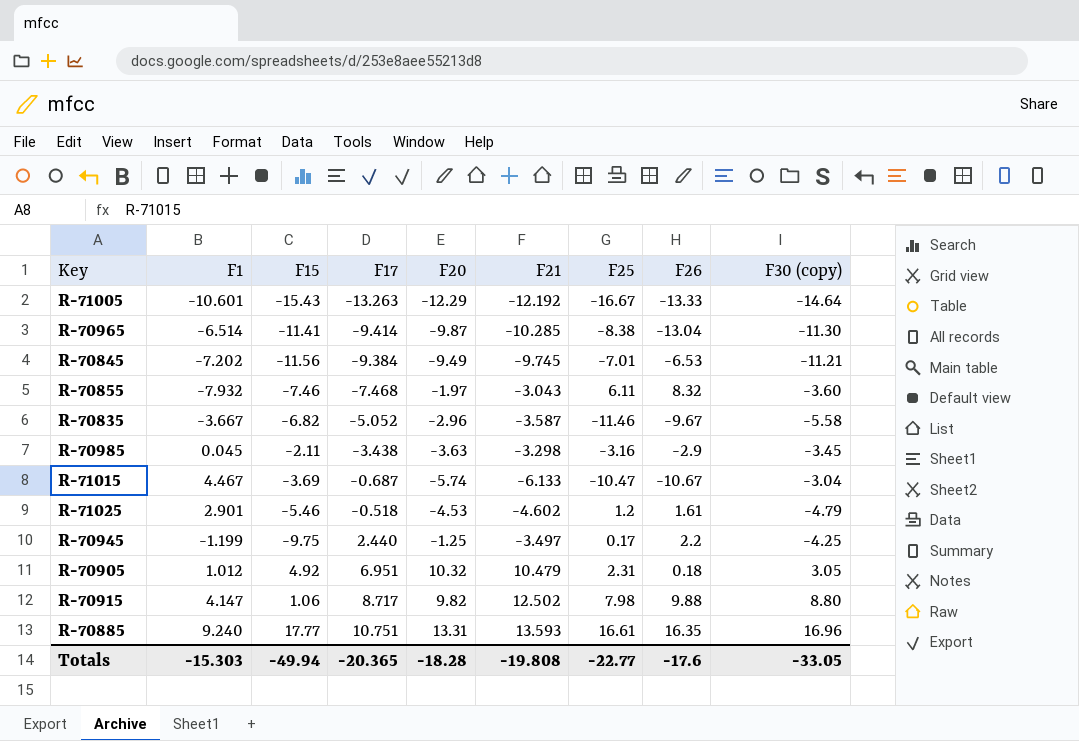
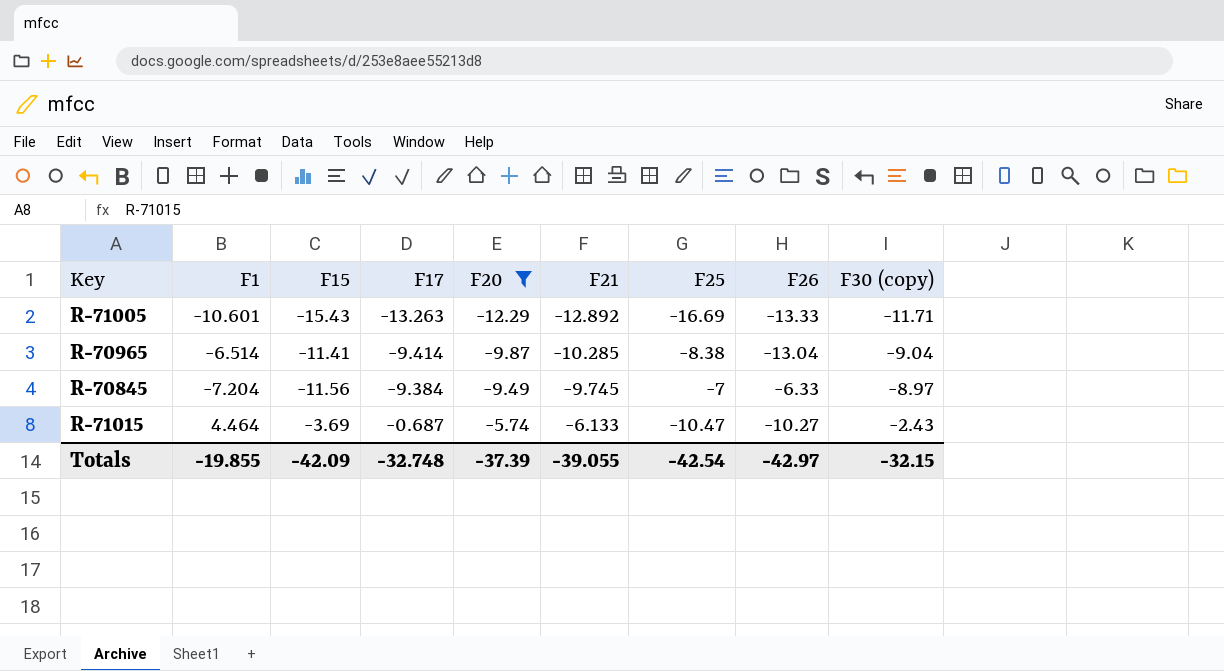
filter: none -> F20 <= -5.74
R-71005 | F21: -12.192 -> -12.892
R-71005 | F25: -16.67 -> -16.69
R-71005 | F30 (copy): -14.64 -> -11.71
R-70965 | F30 (copy): -11.30 -> -9.04
R-70845 | F1: -7.202 -> -7.204
R-70845 | F25: -7.01 -> -7
R-70845 | F26: -6.53 -> -6.33
R-70845 | F30 (copy): -11.21 -> -8.97
R-71015 | F1: 4.467 -> 4.464
R-71015 | F26: -10.67 -> -10.27
R-71015 | F30 (copy): -3.04 -> -2.43
Totals | F1: -15.303 -> -19.855
Totals | F15: -49.94 -> -42.09
Totals | F17: -20.365 -> -32.748
Totals | F20: -18.28 -> -37.39
Totals | F21: -19.808 -> -39.055
Totals | F25: -22.77 -> -42.54
Totals | F26: -17.6 -> -42.97
Totals | F30 (copy): -33.05 -> -32.15

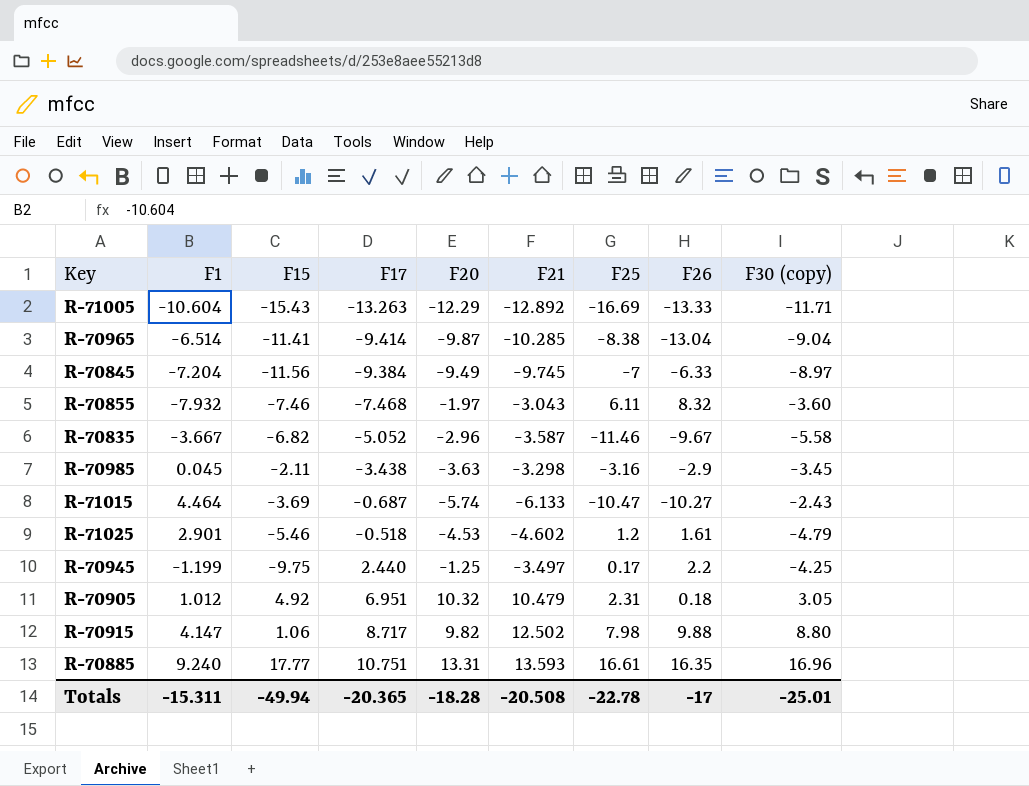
filter: F20 <= -5.74 -> none
R-71005 | F1: -10.601 -> -10.604
Totals | F1: -19.855 -> -15.311
Totals | F15: -42.09 -> -49.94
Totals | F17: -32.748 -> -20.365
Totals | F20: -37.39 -> -18.28
Totals | F21: -39.055 -> -20.508
Totals | F25: -42.54 -> -22.78
Totals | F26: -42.97 -> -17
Totals | F30 (copy): -32.15 -> -25.01

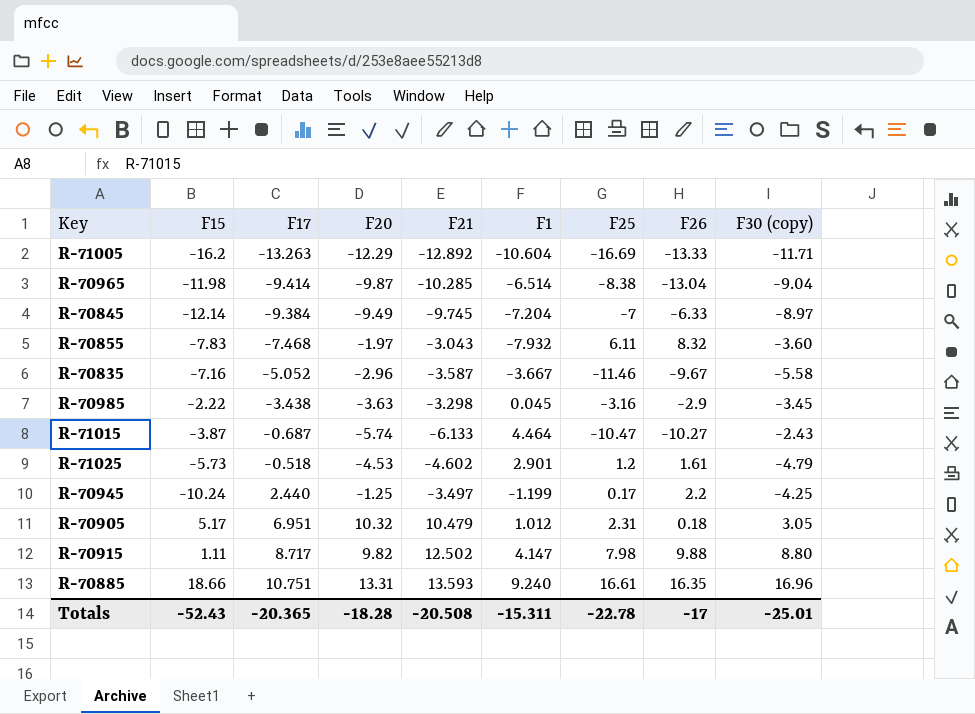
column F1 | position: 2 -> 6
R-71005 | F15: -15.43 -> -16.2
R-70965 | F15: -11.41 -> -11.98
R-70845 | F15: -11.56 -> -12.14
R-70855 | F15: -7.46 -> -7.83
R-70835 | F15: -6.82 -> -7.16
R-70985 | F15: -2.11 -> -2.22
R-71015 | F15: -3.69 -> -3.87
R-71025 | F15: -5.46 -> -5.73
R-70945 | F15: -9.75 -> -10.24
R-70905 | F15: 4.92 -> 5.17
R-70915 | F15: 1.06 -> 1.11
R-70885 | F15: 17.77 -> 18.66
Totals | F15: -49.94 -> -52.43

